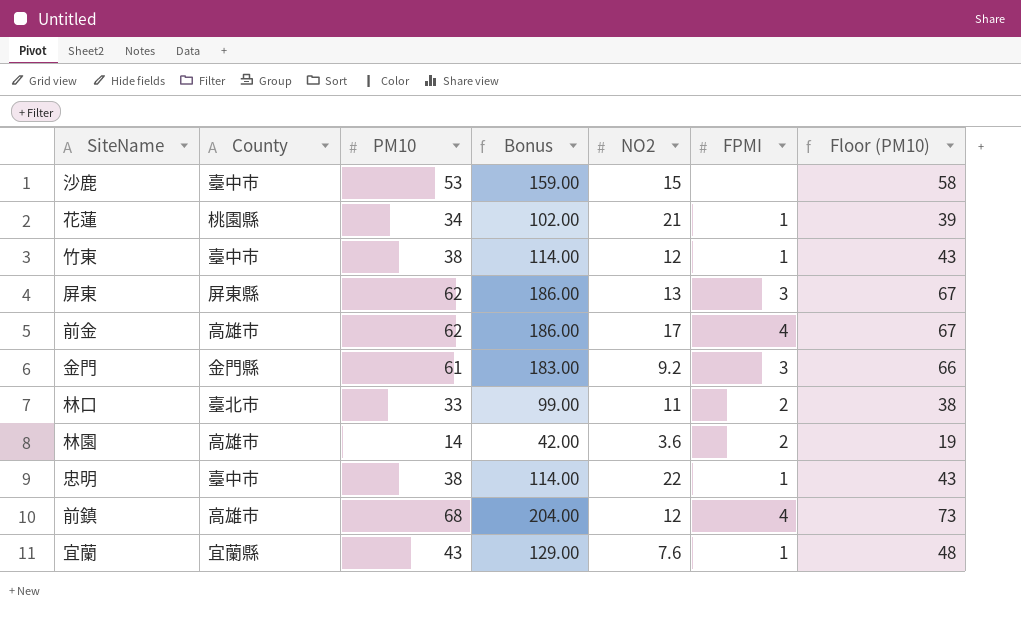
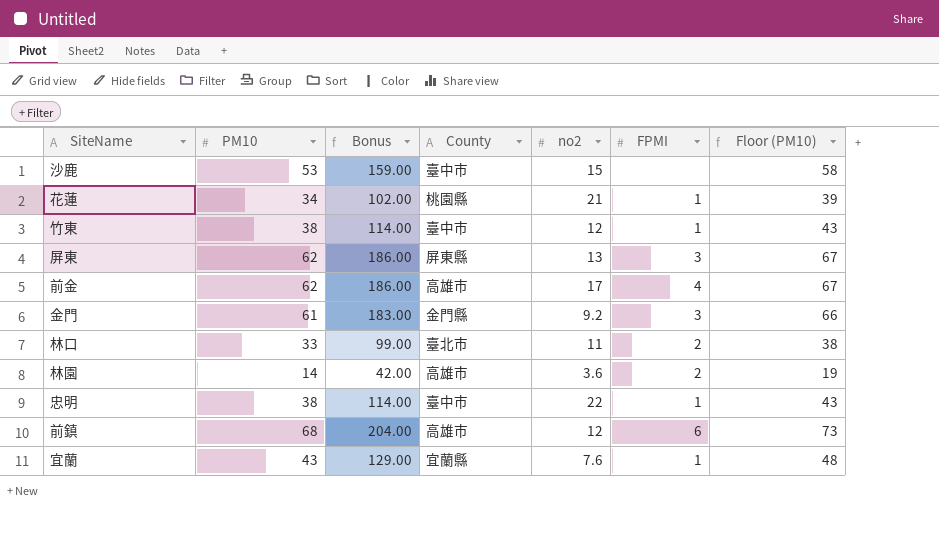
column County | position: 2 -> 4
column name: NO2 -> no2
前鎮 | FPMI: 4 -> 6

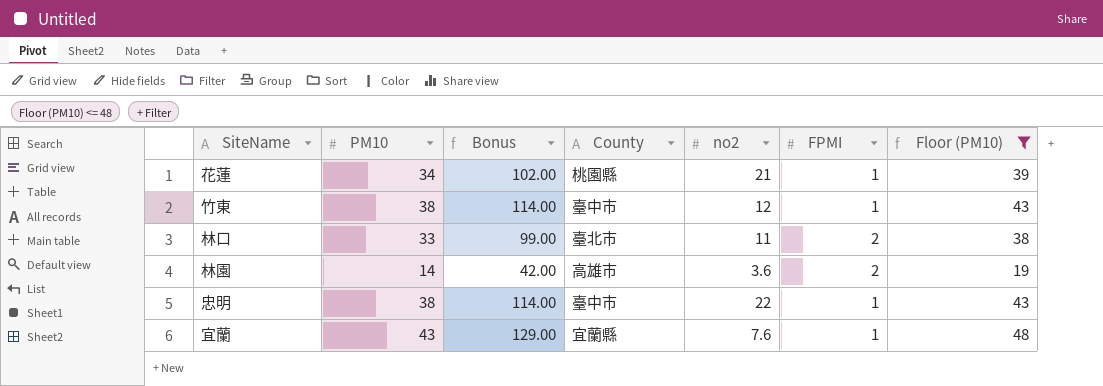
filter: none -> Floor (PM10) <= 48

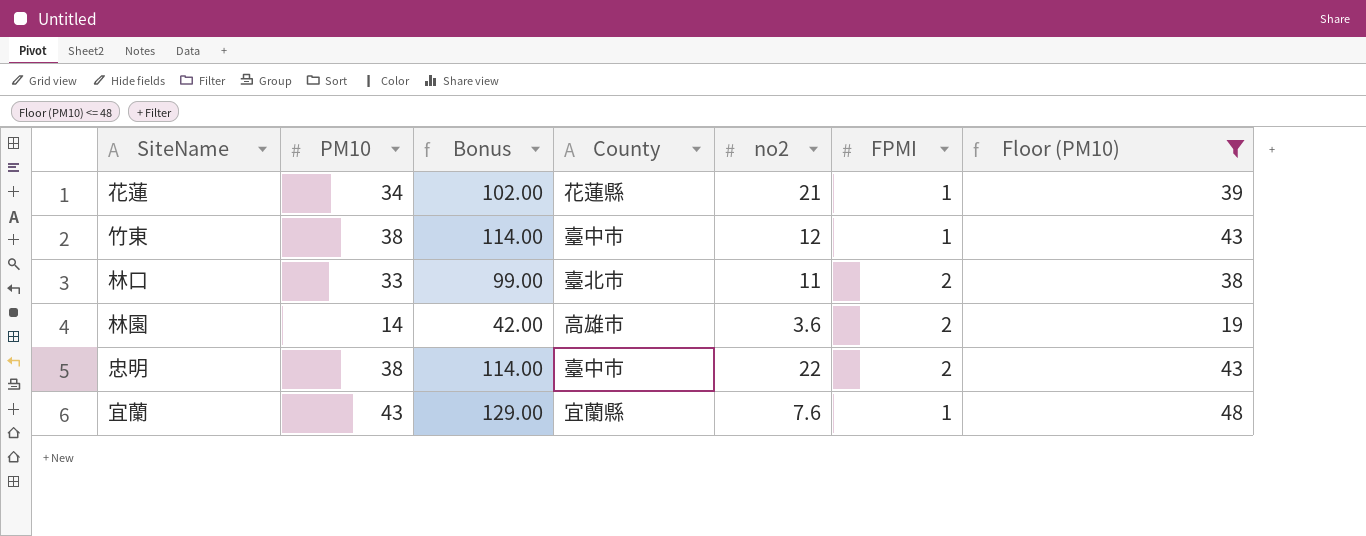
花蓮 | County: 桃園縣 -> 花蓮縣
忠明 | FPMI: 1 -> 2

